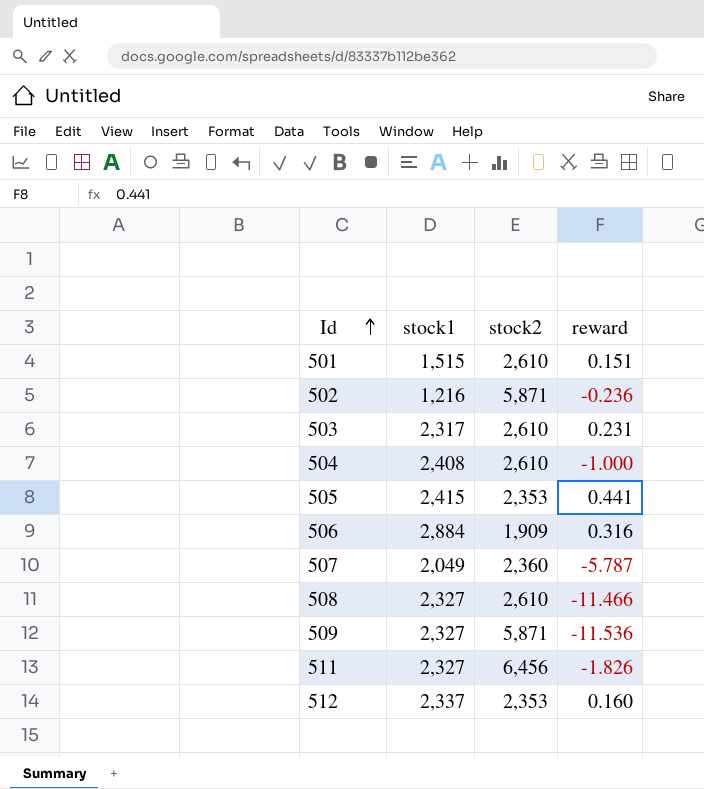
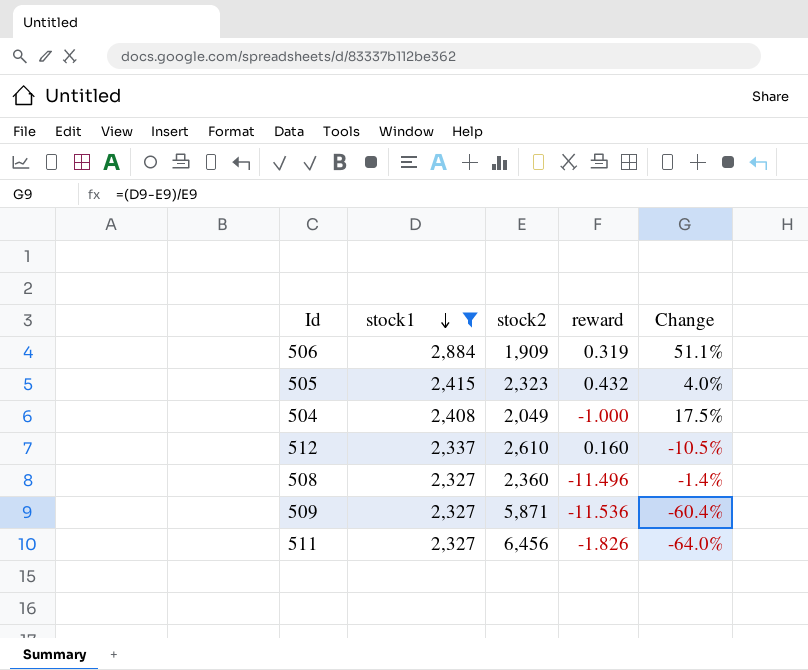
filter: none -> stock1 >= 2,327
row order: Id ascending -> stock1 descending
column Change | formula: none -> ([stock1] - [stock2]) / [stock2]
506 | reward: 0.316 -> 0.319
505 | stock2: 2,353 -> 2,323
505 | reward: 0.441 -> 0.432
504 | stock2: 2,610 -> 2,049
512 | stock2: 2,353 -> 2,610
508 | stock2: 2,610 -> 2,360
508 | reward: -11.466 -> -11.496

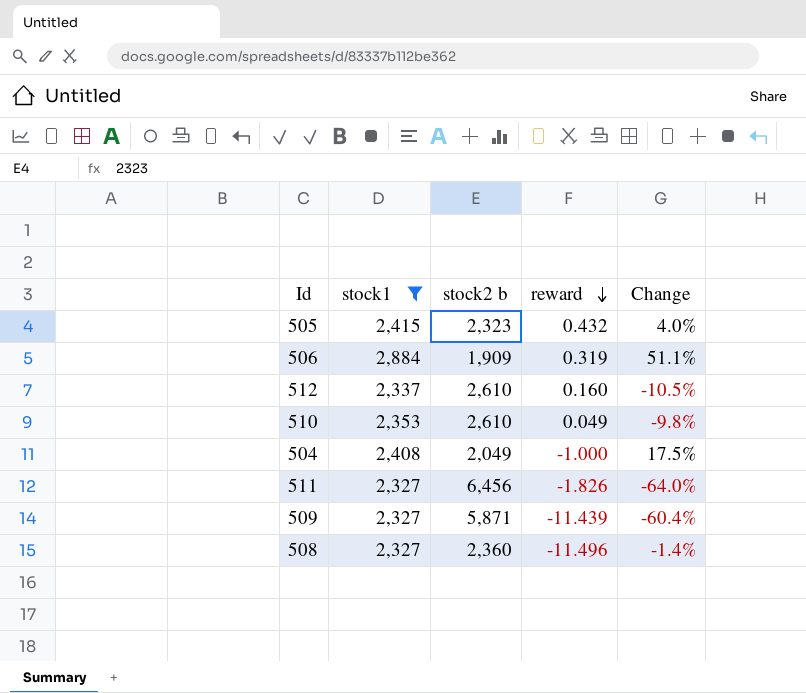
row order: stock1 descending -> reward descending
column name: stock2 -> stock2 b
row 510: none -> 2,353 | 2,610 | 0.049 | -9.8%
509 | reward: -11.536 -> -11.439

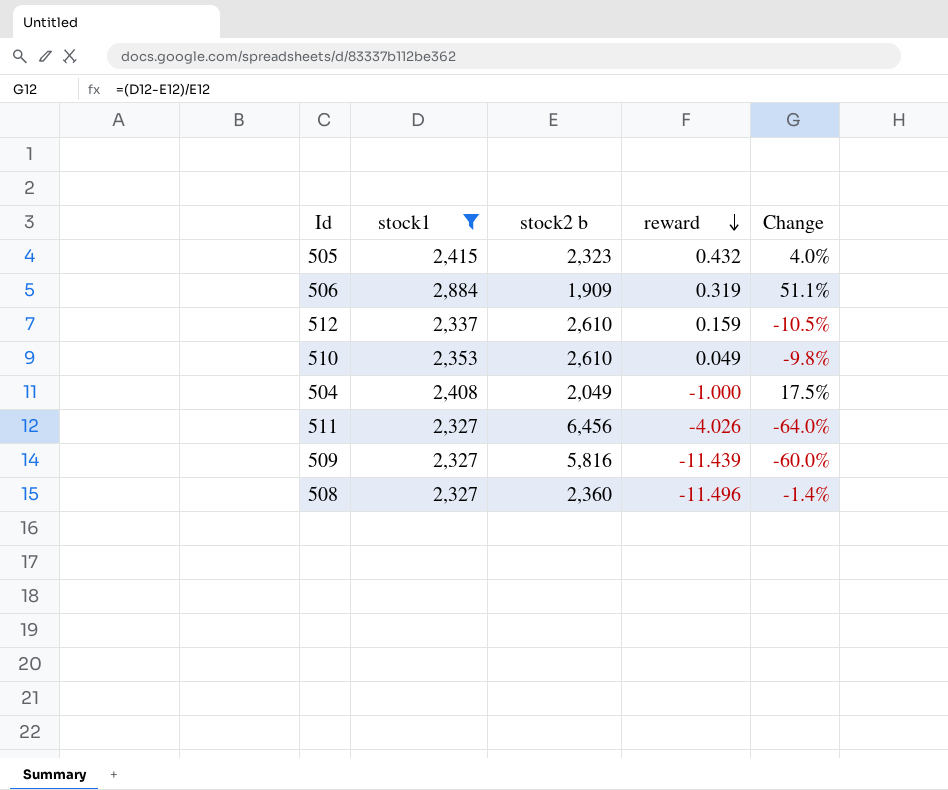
512 | reward: 0.160 -> 0.159
511 | reward: -1.826 -> -4.026
509 | stock2 b: 5,871 -> 5,816
509 | Change: -60.4% -> -60.0%

